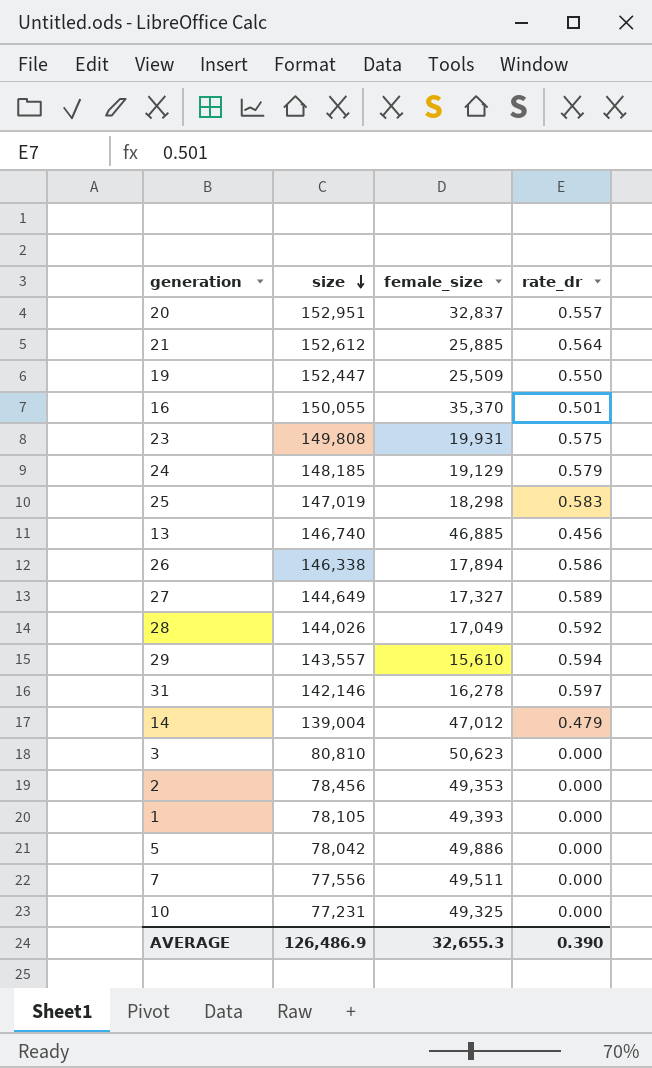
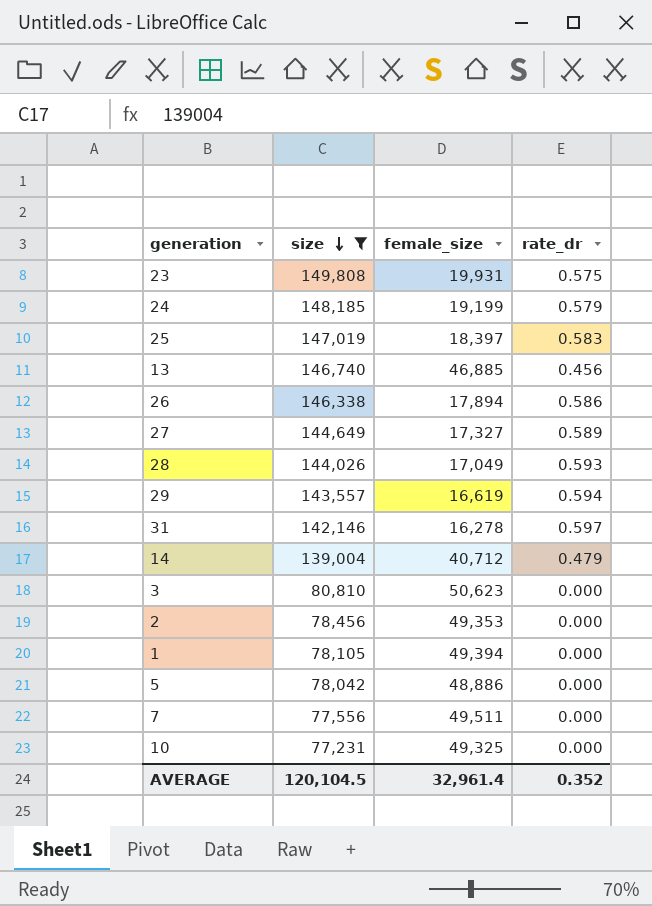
filter: none -> size <= 149,808
24 | female_size: 19,129 -> 19,199
25 | female_size: 18,298 -> 18,397
28 | rate_dr: 0.592 -> 0.593
29 | female_size: 15,610 -> 16,619
14 | female_size: 47,012 -> 40,712
1 | female_size: 49,393 -> 49,394
5 | female_size: 49,886 -> 48,886
AVERAGE | size: 126,486.9 -> 120,104.5
AVERAGE | female_size: 32,655.3 -> 32,961.4
AVERAGE | rate_dr: 0.390 -> 0.352

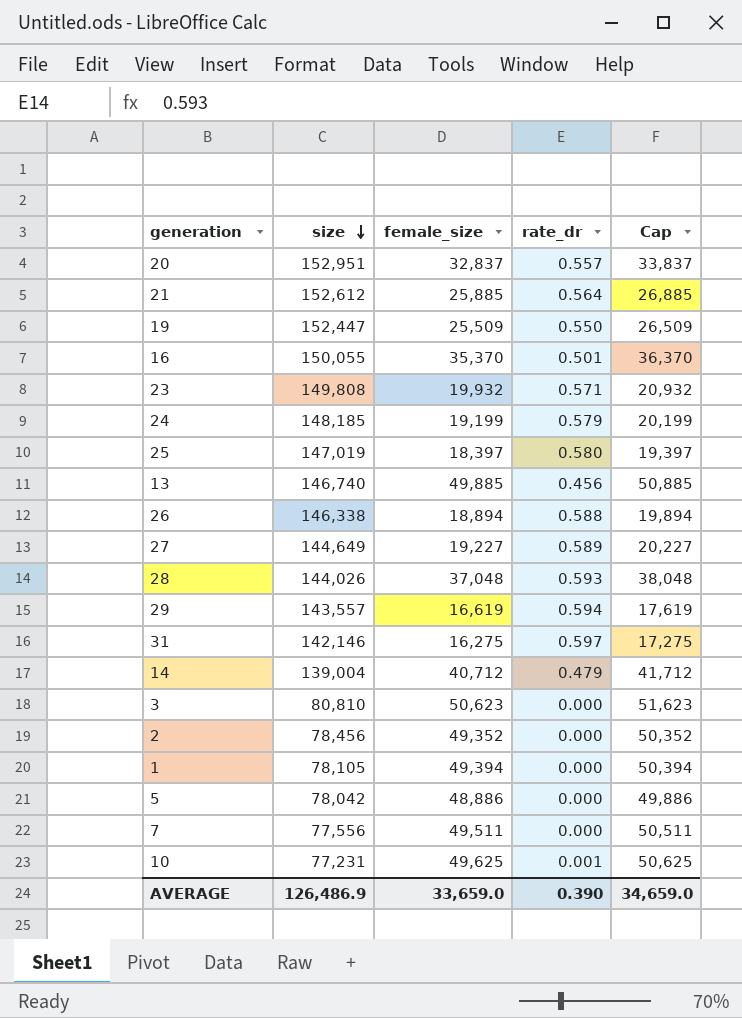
filter: size <= 149,808 -> none
column Cap | formula: none -> [female_size] + 1000
23 | female_size: 19,931 -> 19,932
23 | rate_dr: 0.575 -> 0.571
25 | rate_dr: 0.583 -> 0.580
13 | female_size: 46,885 -> 49,885
26 | female_size: 17,894 -> 18,894
26 | rate_dr: 0.586 -> 0.588
27 | female_size: 17,327 -> 19,227
28 | female_size: 17,049 -> 37,048
31 | female_size: 16,278 -> 16,275
2 | female_size: 49,353 -> 49,352
10 | female_size: 49,325 -> 49,625
10 | rate_dr: 0.000 -> 0.001
AVERAGE | size: 120,104.5 -> 126,486.9
AVERAGE | female_size: 32,961.4 -> 33,659.0
AVERAGE | rate_dr: 0.352 -> 0.390

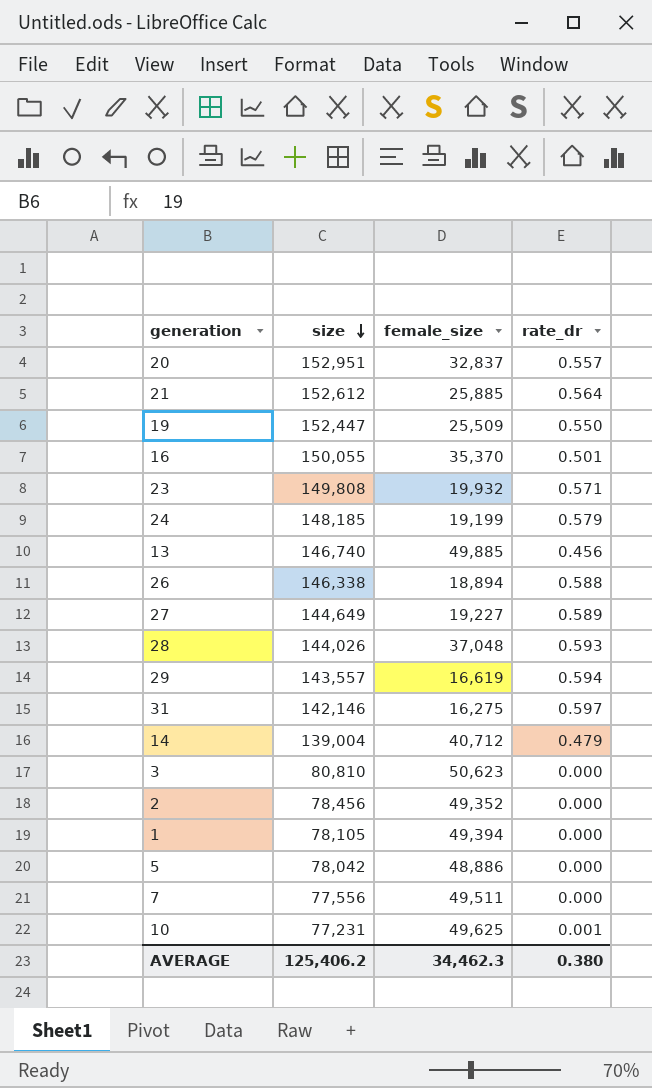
column Cap | formula: [female_size] + 1000 -> none
row 25: 147,019 | 18,397 | 0.580 | 19,397 -> none
AVERAGE | size: 126,486.9 -> 125,406.2
AVERAGE | female_size: 33,659.0 -> 34,462.3
AVERAGE | rate_dr: 0.390 -> 0.380

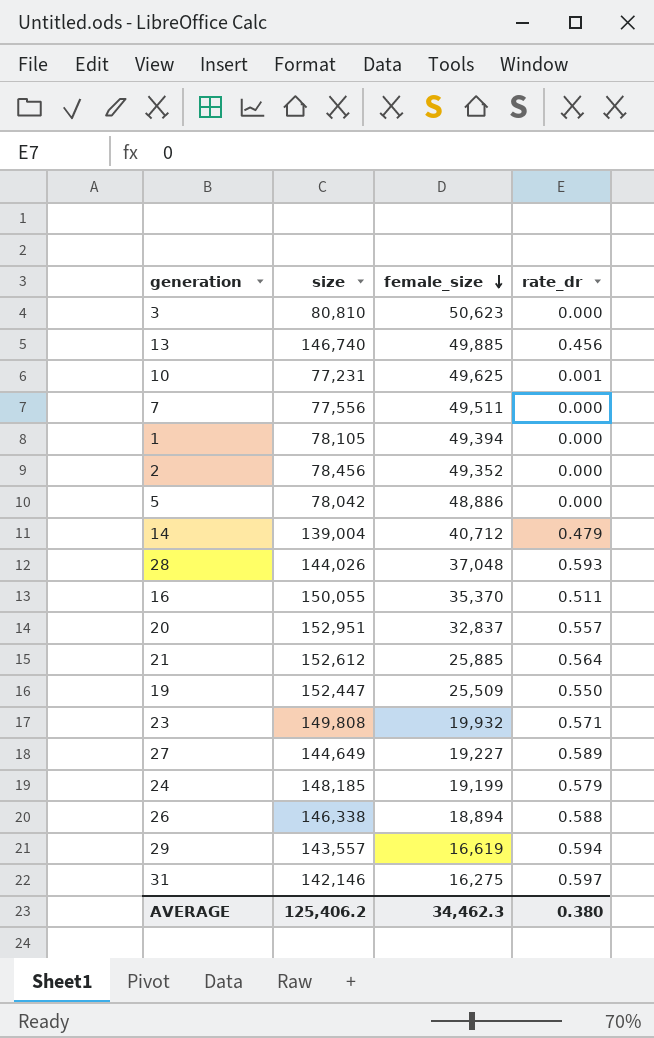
row order: size descending -> female_size descending
16 | rate_dr: 0.501 -> 0.511

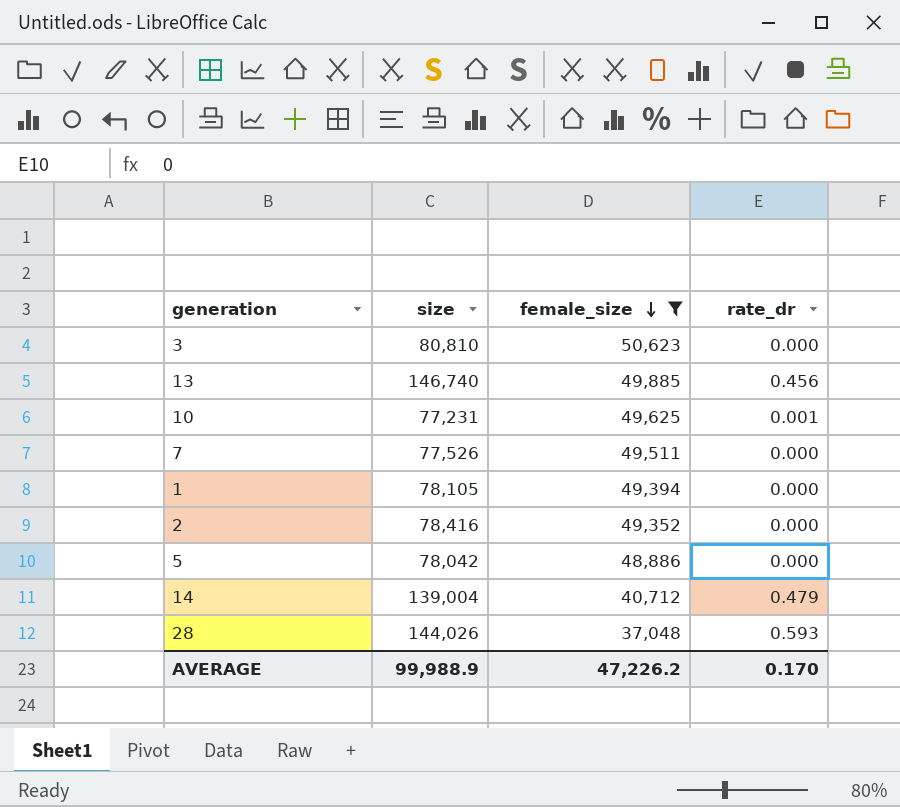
filter: none -> female_size >= 37,048
7 | size: 77,556 -> 77,526
2 | size: 78,456 -> 78,416
AVERAGE | size: 125,406.2 -> 99,988.9
AVERAGE | female_size: 34,462.3 -> 47,226.2
AVERAGE | rate_dr: 0.380 -> 0.170

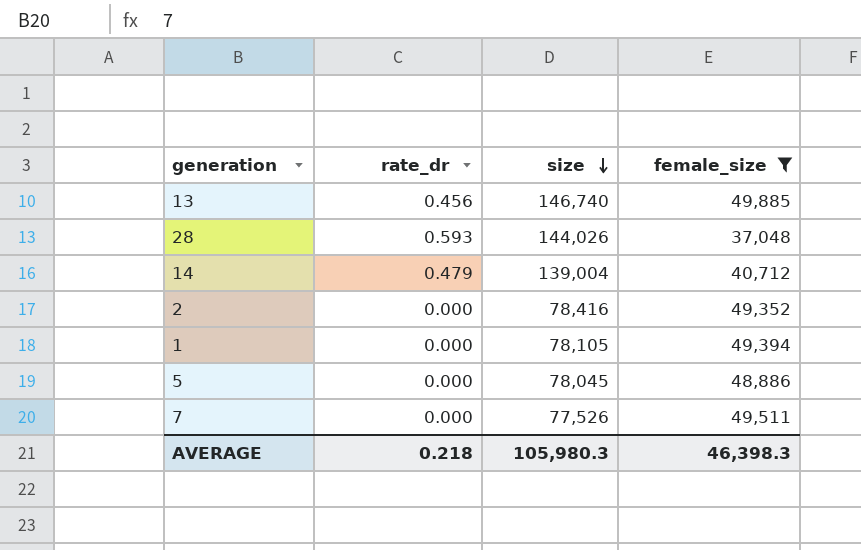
row order: female_size descending -> size descending
column rate_dr | position: 4 -> 2
row 3: 80,810 | 50,623 | 0.000 -> none
row 10: 77,231 | 49,625 | 0.001 -> none
5 | size: 78,042 -> 78,045
AVERAGE | rate_dr: 0.170 -> 0.218
AVERAGE | size: 99,988.9 -> 105,980.3
AVERAGE | female_size: 47,226.2 -> 46,398.3

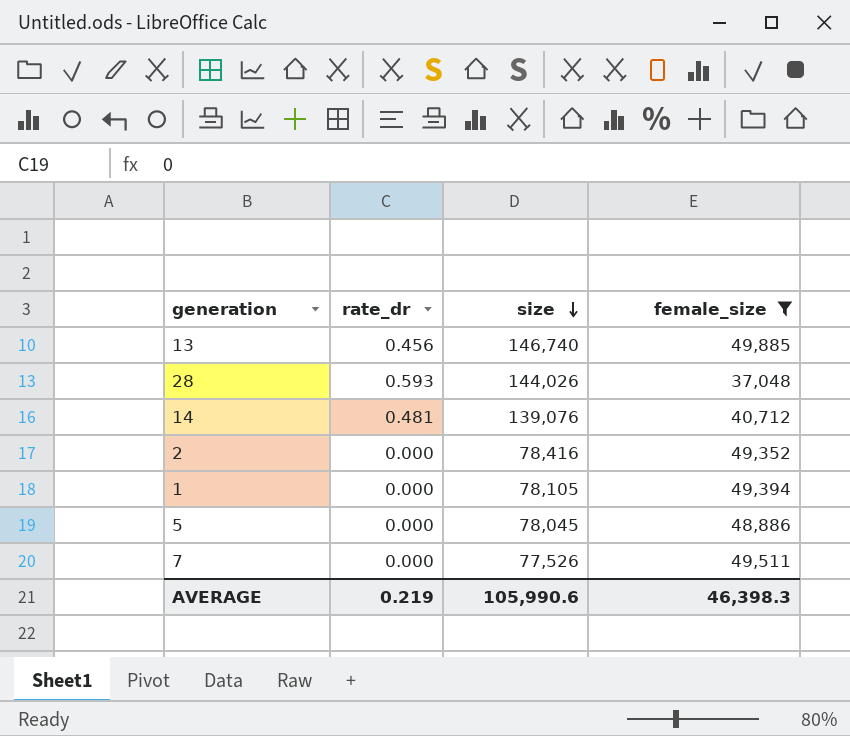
14 | rate_dr: 0.479 -> 0.481
14 | size: 139,004 -> 139,076
AVERAGE | rate_dr: 0.218 -> 0.219
AVERAGE | size: 105,980.3 -> 105,990.6

